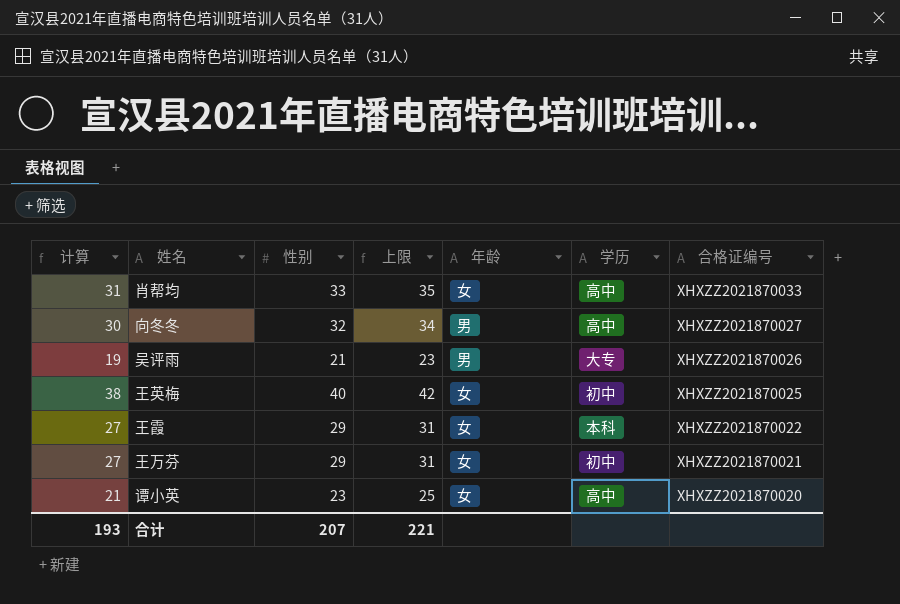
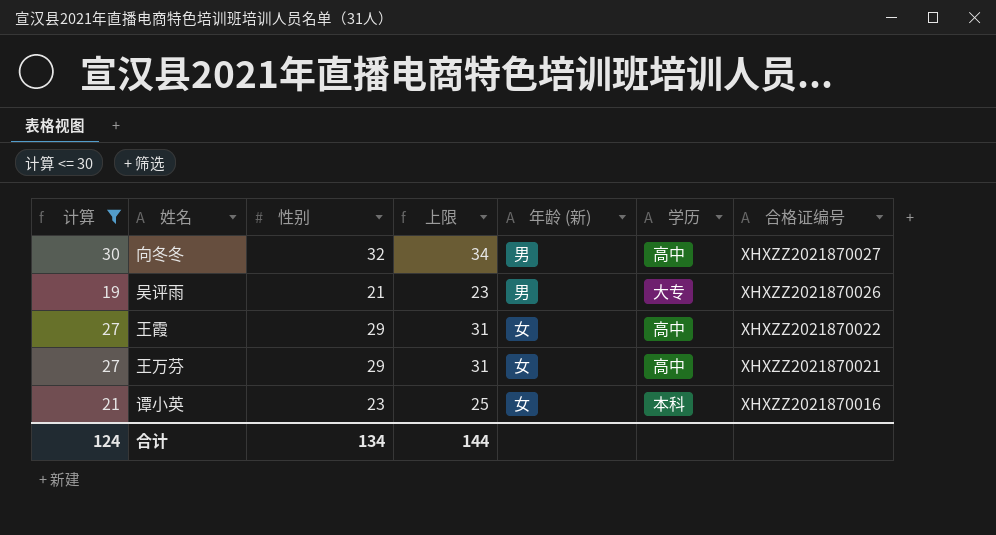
filter: none -> 计算 <= 30
column name: 年龄 -> 年龄 (新)
王霞 | 学历: 本科 -> 高中
王万芬 | 学历: 初中 -> 高中
谭小英 | 学历: 高中 -> 本科
谭小英 | 合格证编号: XHXZZ2021870020 -> XHXZZ2021870016
合计 | 计算: 193 -> 124
合计 | 性别: 207 -> 134
合计 | 上限: 221 -> 144

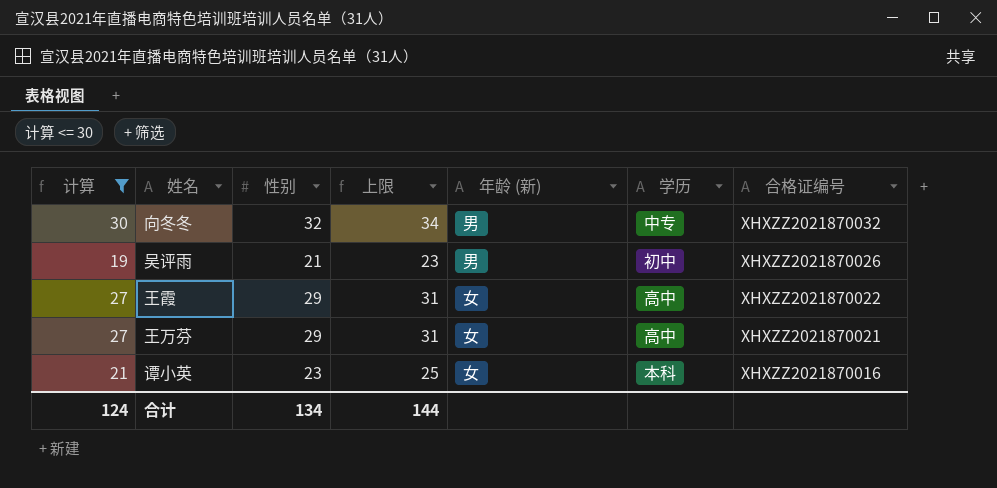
向冬冬 | 学历: 高中 -> 中专
向冬冬 | 合格证编号: XHXZZ2021870027 -> XHXZZ2021870032
吴评雨 | 学历: 大专 -> 初中

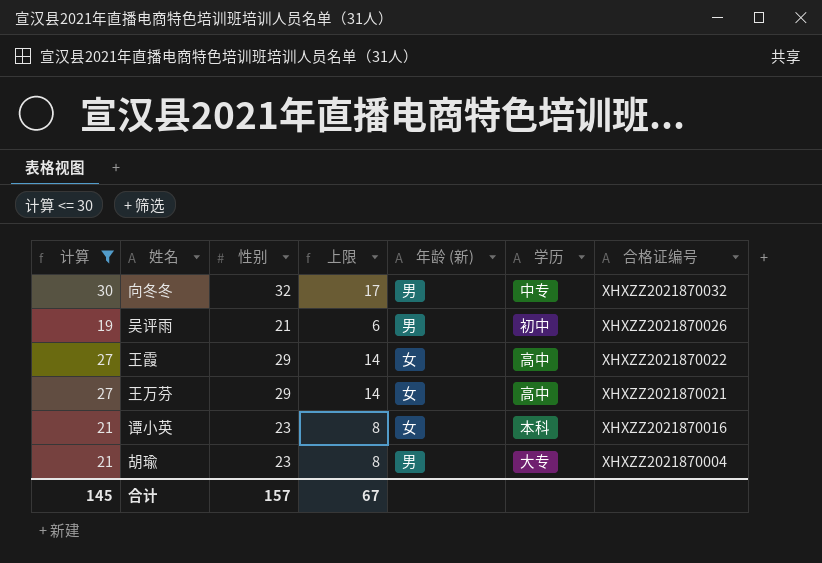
column 上限 | formula: [性别] + 2 -> [性别] - 15
row 胡瑜: none -> 21 | 23 | 8 | 男 | 大专 | XHXZZ2021870004
合计 | 计算: 124 -> 145
合计 | 性别: 134 -> 157
合计 | 上限: 144 -> 67

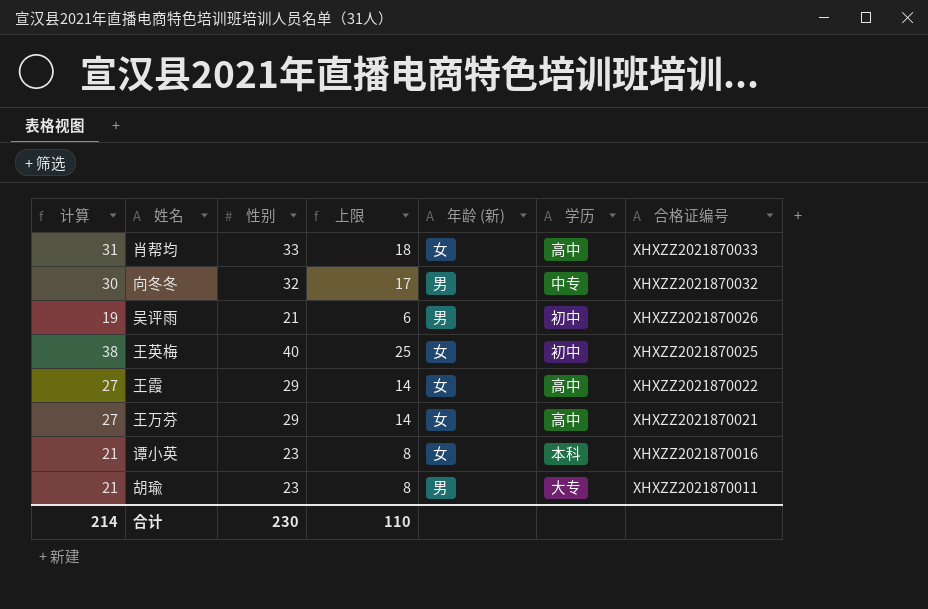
filter: 计算 <= 30 -> none
胡瑜 | 合格证编号: XHXZZ2021870004 -> XHXZZ2021870011
合计 | 计算: 145 -> 214
合计 | 性别: 157 -> 230
合计 | 上限: 67 -> 110

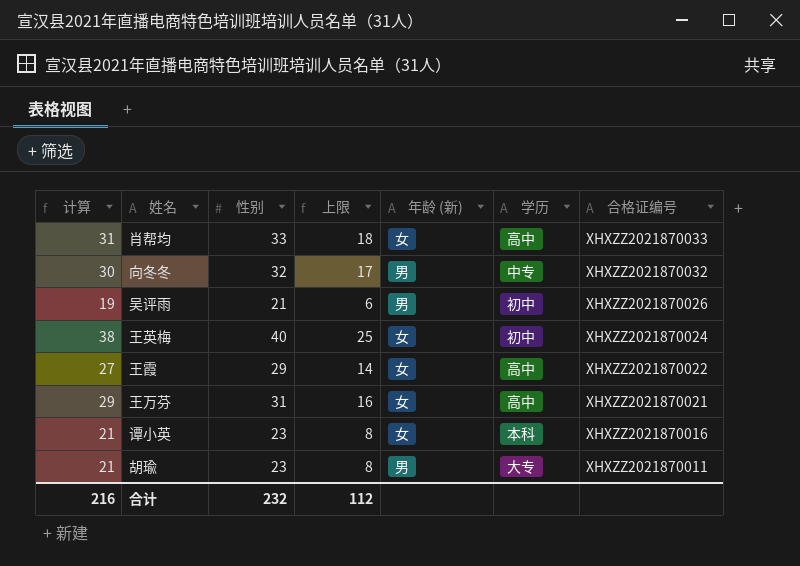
王英梅 | 合格证编号: XHXZZ2021870025 -> XHXZZ2021870024
王万芬 | 计算: 27 -> 29
王万芬 | 性别: 29 -> 31
王万芬 | 上限: 14 -> 16
合计 | 计算: 214 -> 216
合计 | 性别: 230 -> 232
合计 | 上限: 110 -> 112

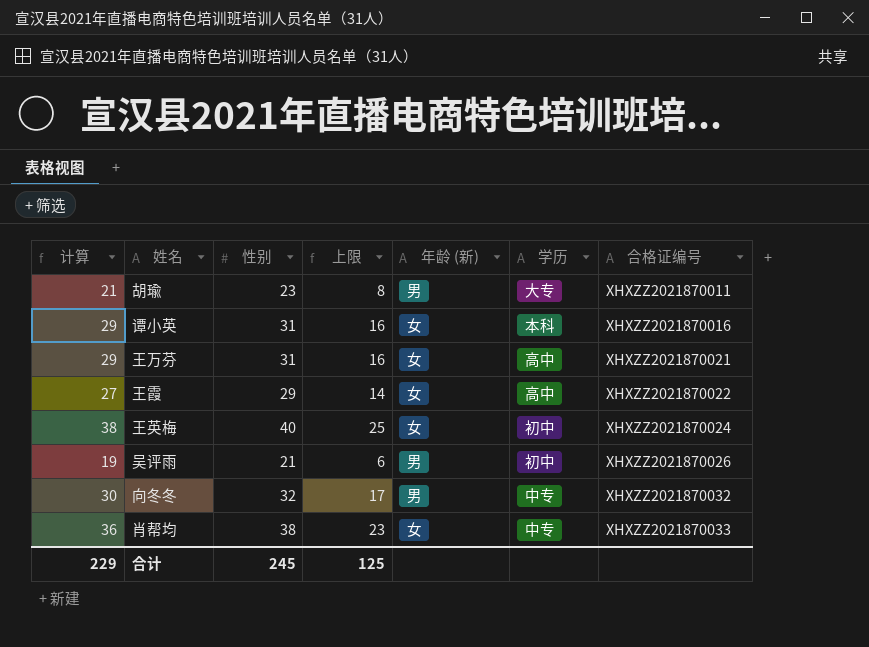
row order: 合格证编号 descending -> 合格证编号 ascending
谭小英 | 计算: 21 -> 29
谭小英 | 性别: 23 -> 31
谭小英 | 上限: 8 -> 16
肖帮均 | 计算: 31 -> 36
肖帮均 | 性别: 33 -> 38
肖帮均 | 上限: 18 -> 23
肖帮均 | 学历: 高中 -> 中专
合计 | 计算: 216 -> 229
合计 | 性别: 232 -> 245
合计 | 上限: 112 -> 125

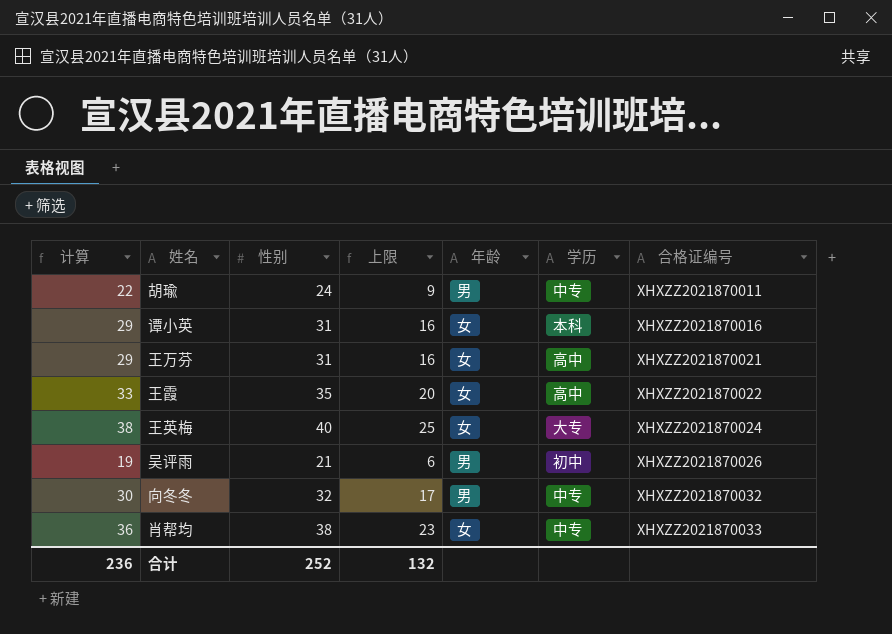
column name: 年龄 (新) -> 年龄
胡瑜 | 计算: 21 -> 22
胡瑜 | 性别: 23 -> 24
胡瑜 | 上限: 8 -> 9
胡瑜 | 学历: 大专 -> 中专
王霞 | 计算: 27 -> 33
王霞 | 性别: 29 -> 35
王霞 | 上限: 14 -> 20
王英梅 | 学历: 初中 -> 大专
合计 | 计算: 229 -> 236
合计 | 性别: 245 -> 252
合计 | 上限: 125 -> 132

